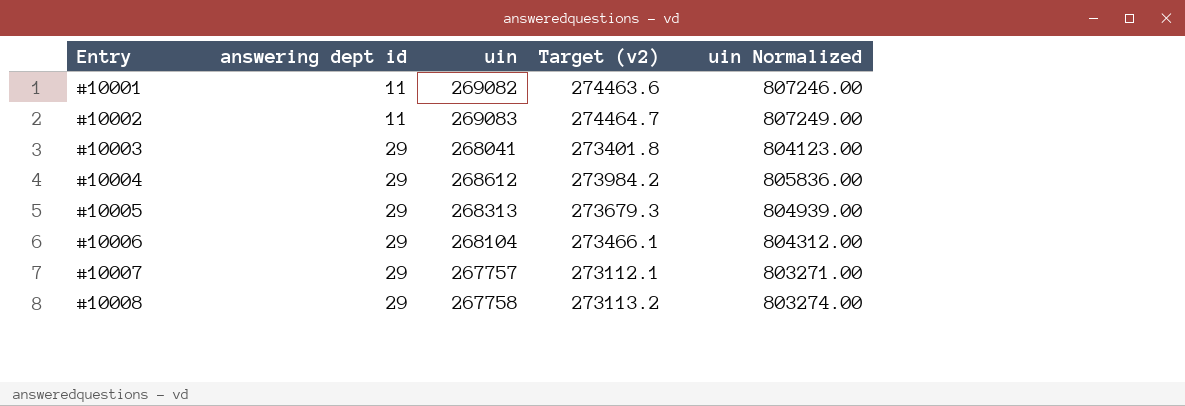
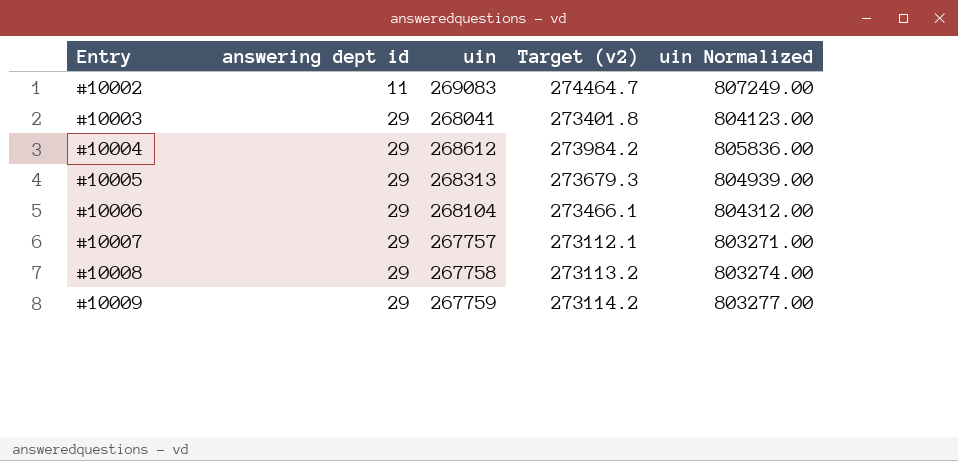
row #10001: 11 | 269082 | 274463.6 | 807246.00 -> none
row #10009: none -> 29 | 267759 | 273114.2 | 803277.00

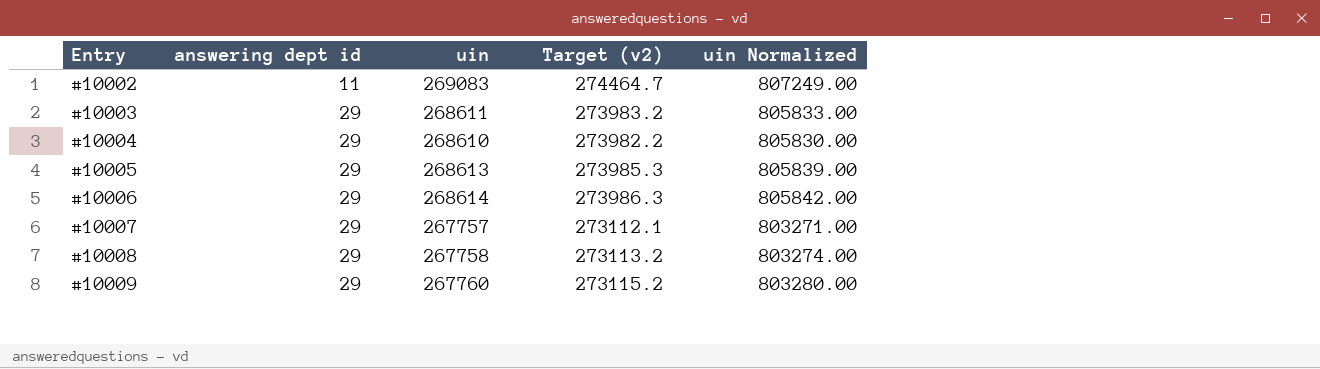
#10003 | uin: 268041 -> 268611
#10003 | Target (v2): 273401.8 -> 273983.2
#10003 | uin Normalized: 804123.00 -> 805833.00
#10004 | uin: 268612 -> 268610
#10004 | Target (v2): 273984.2 -> 273982.2
#10004 | uin Normalized: 805836.00 -> 805830.00
#10005 | uin: 268313 -> 268613
#10005 | Target (v2): 273679.3 -> 273985.3
#10005 | uin Normalized: 804939.00 -> 805839.00
#10006 | uin: 268104 -> 268614
#10006 | Target (v2): 273466.1 -> 273986.3
#10006 | uin Normalized: 804312.00 -> 805842.00
#10009 | uin: 267759 -> 267760
#10009 | Target (v2): 273114.2 -> 273115.2
#10009 | uin Normalized: 803277.00 -> 803280.00

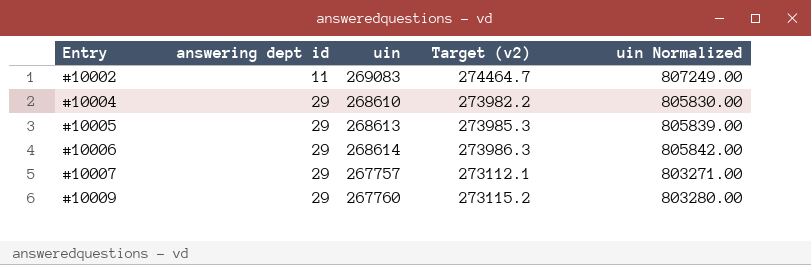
row #10003: 29 | 268611 | 273983.2 | 805833.00 -> none
row #10008: 29 | 267758 | 273113.2 | 803274.00 -> none

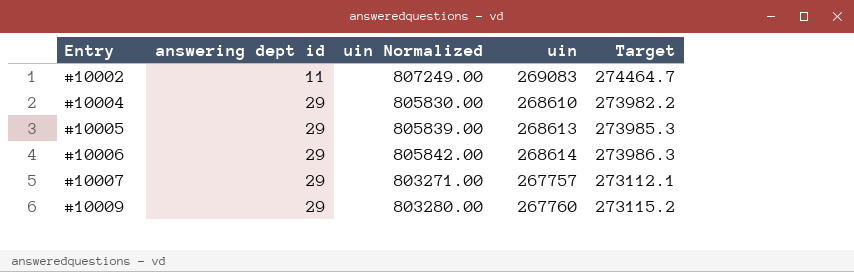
column uin Normalized | position: 5 -> 3
column name: Target (v2) -> Target

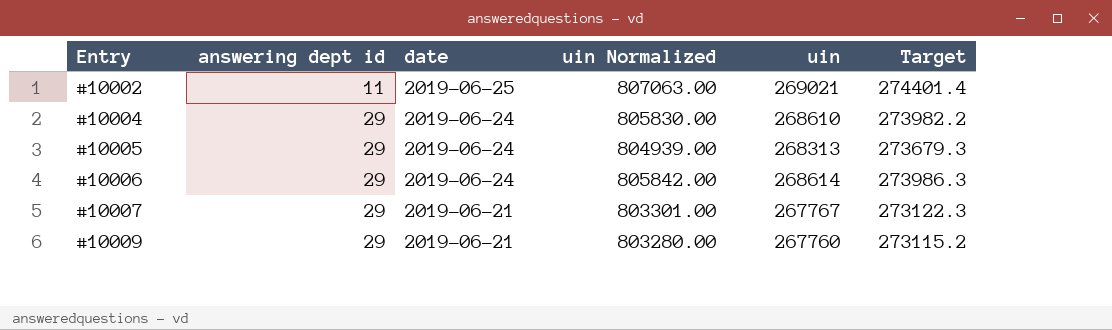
column date | position: none -> 3
#10002 | uin Normalized: 807249.00 -> 807063.00
#10002 | uin: 269083 -> 269021
#10002 | Target: 274464.7 -> 274401.4
#10005 | uin Normalized: 805839.00 -> 804939.00
#10005 | uin: 268613 -> 268313
#10005 | Target: 273985.3 -> 273679.3
#10007 | uin Normalized: 803271.00 -> 803301.00
#10007 | uin: 267757 -> 267767
#10007 | Target: 273112.1 -> 273122.3

